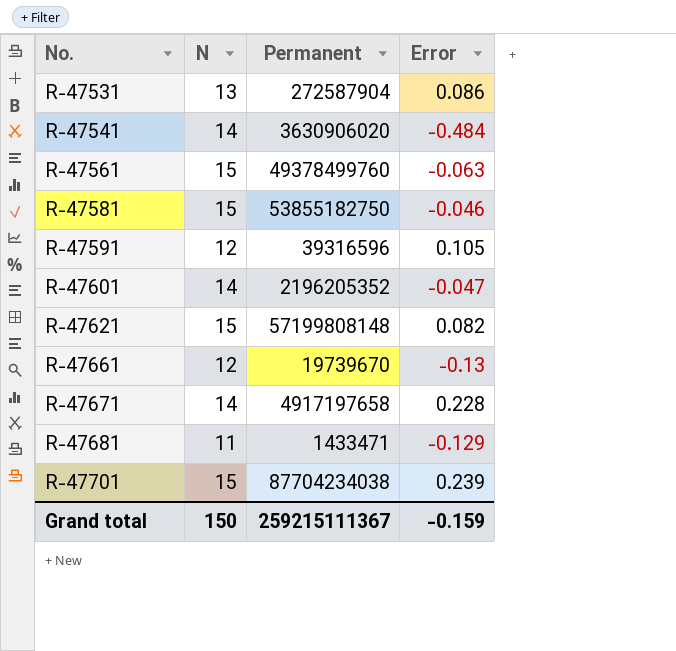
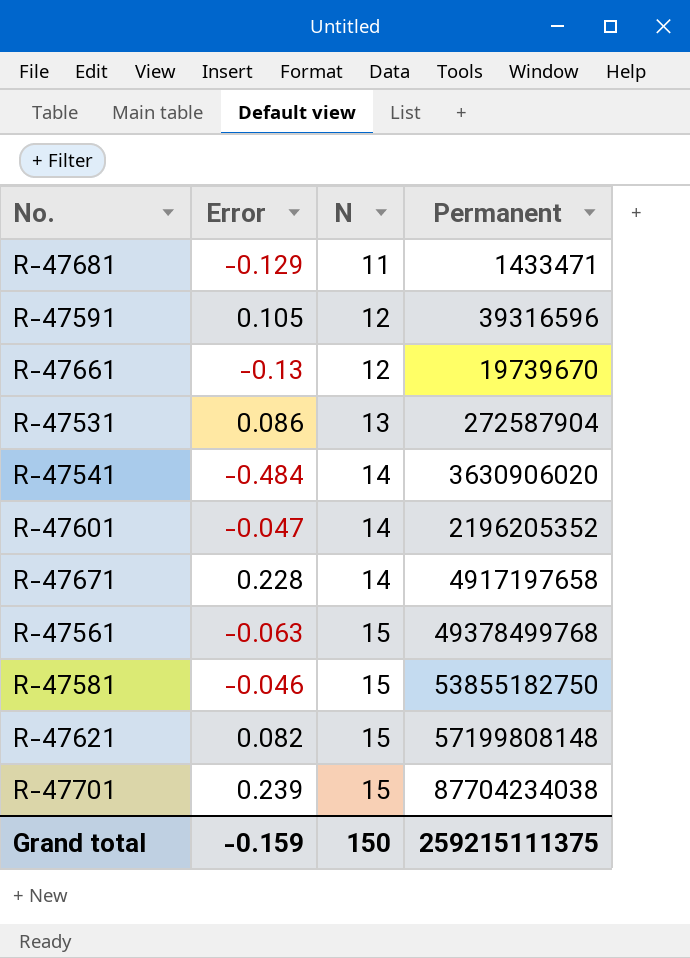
row order: No. ascending -> N ascending
column Error | position: 4 -> 2
R-47561 | Permanent: 49378499760 -> 49378499768
Grand total | Permanent: 259215111367 -> 259215111375

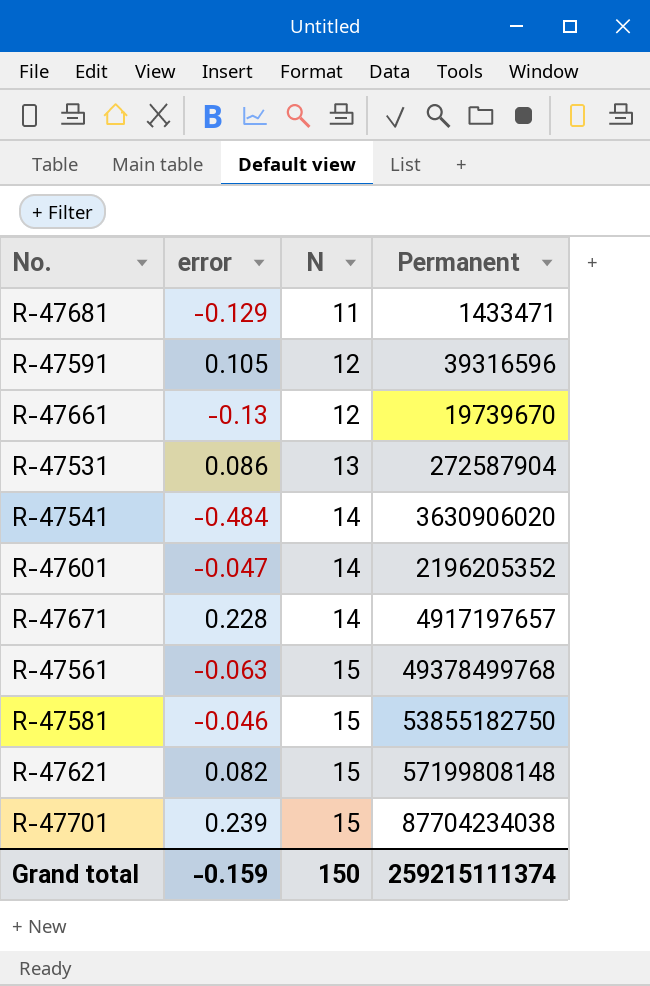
column name: Error -> error
R-47671 | Permanent: 4917197658 -> 4917197657
Grand total | Permanent: 259215111375 -> 259215111374

